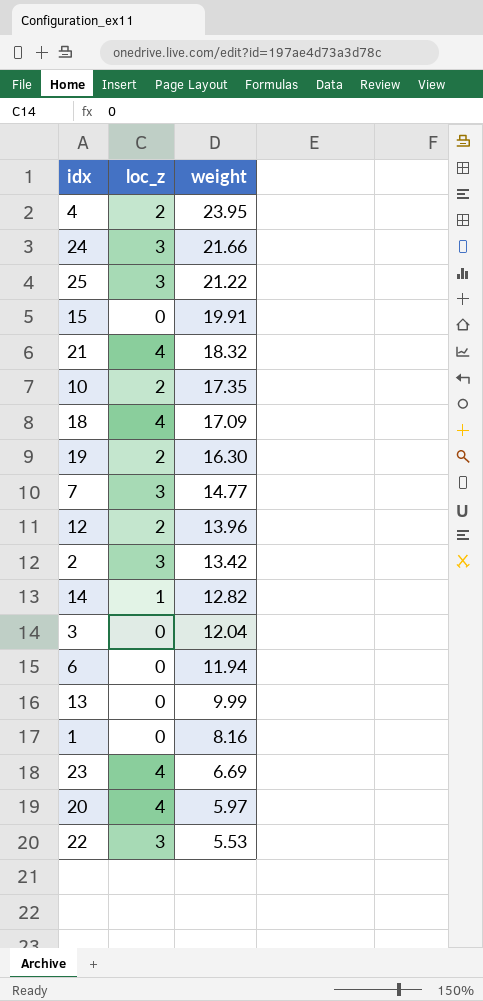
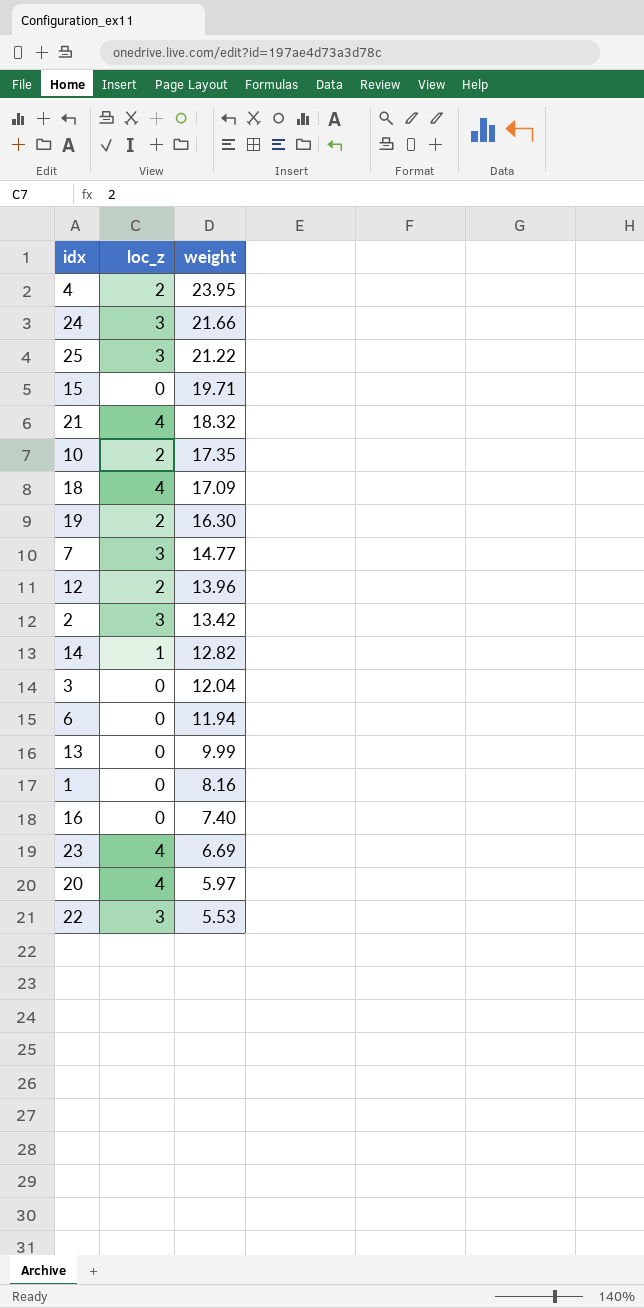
15 | weight: 19.91 -> 19.71
row 16: none -> 0 | 7.40

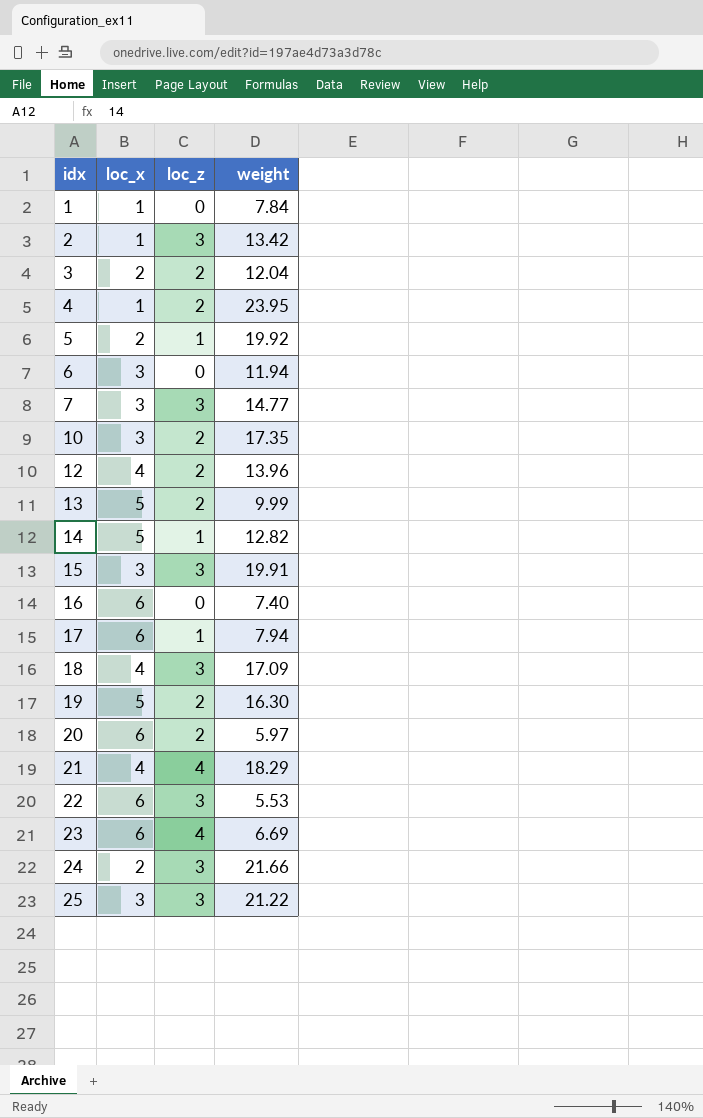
row order: weight descending -> idx ascending
column loc_x | position: none -> 2
1 | weight: 8.16 -> 7.84
3 | loc_z: 0 -> 2
row 5: none -> 2 | 1 | 19.92
13 | loc_z: 0 -> 2
15 | loc_z: 0 -> 3
15 | weight: 19.71 -> 19.91
row 17: none -> 6 | 1 | 7.94
18 | loc_z: 4 -> 3
20 | loc_z: 4 -> 2
21 | weight: 18.32 -> 18.29

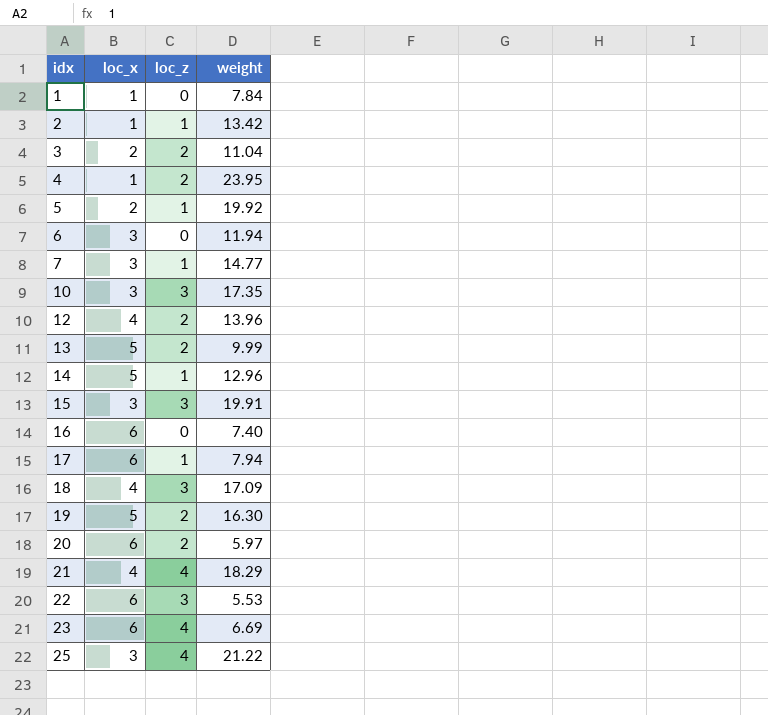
row 24: 2 | 3 | 21.66 -> none
2 | loc_z: 3 -> 1
3 | weight: 12.04 -> 11.04
7 | loc_z: 3 -> 1
10 | loc_z: 2 -> 3
14 | weight: 12.82 -> 12.96
25 | loc_z: 3 -> 4

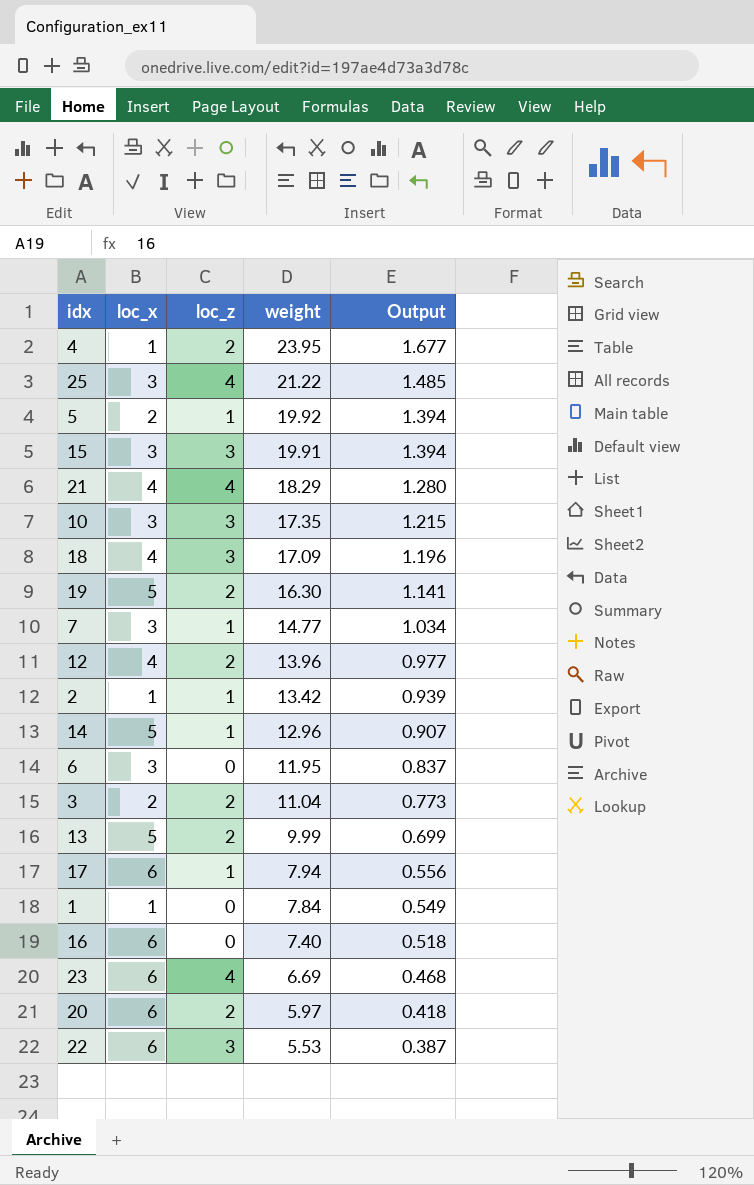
row order: idx ascending -> weight descending
column Output | formula: none -> [weight] * 0.07
6 | weight: 11.94 -> 11.95

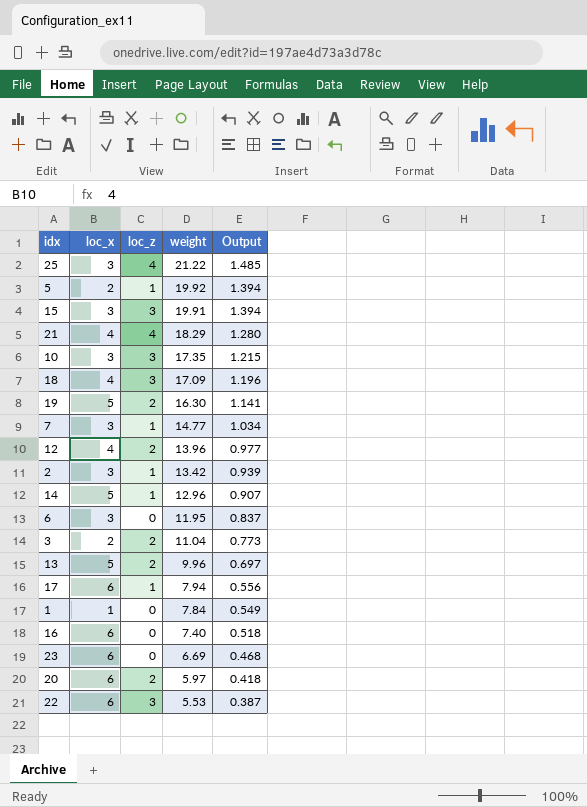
row 4: 1 | 2 | 23.95 | 1.677 -> none
2 | loc_x: 1 -> 3
13 | weight: 9.99 -> 9.96
13 | Output: 0.699 -> 0.697
23 | loc_z: 4 -> 0

